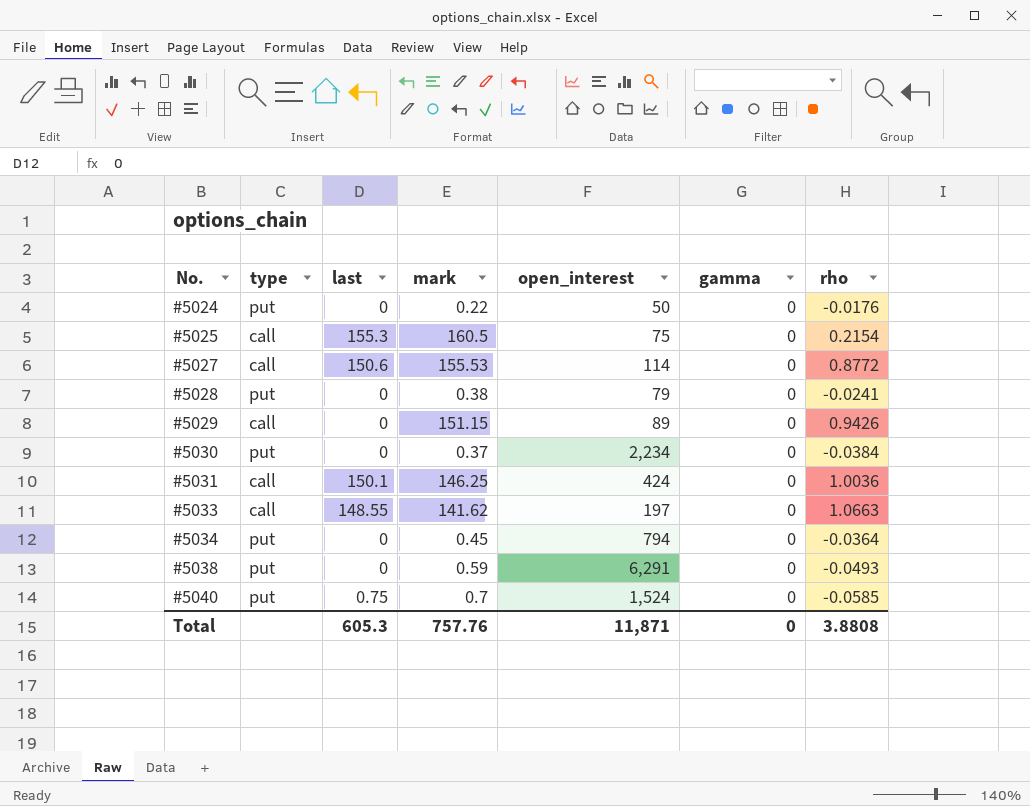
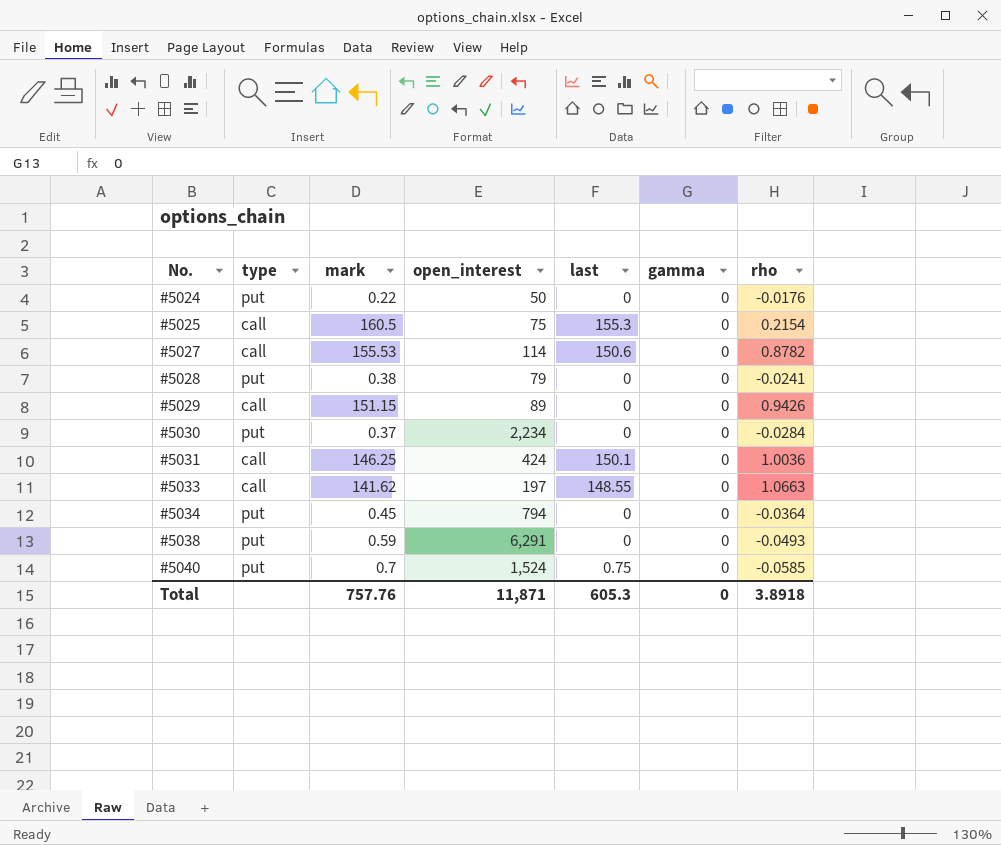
column last | position: 3 -> 5
#5027 | rho: 0.8772 -> 0.8782
#5030 | rho: -0.0384 -> -0.0284
Total | rho: 3.8808 -> 3.8918

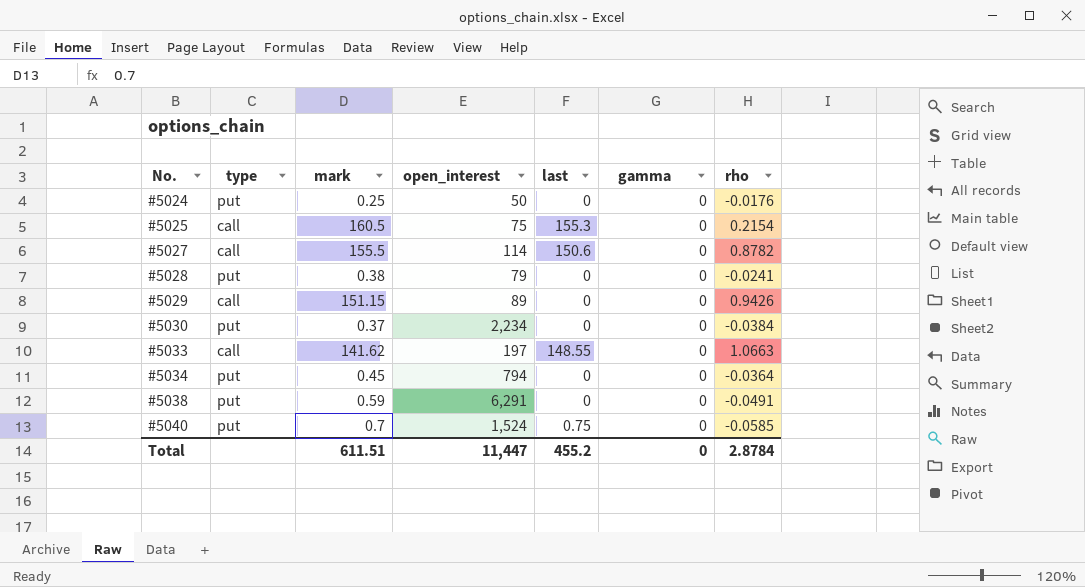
row #5031: call | 146.25 | 424 | 150.1 | 0 | 1.0036 -> none
#5024 | mark: 0.22 -> 0.25
#5027 | mark: 155.53 -> 155.5
#5030 | rho: -0.0284 -> -0.0384
#5038 | rho: -0.0493 -> -0.0491
Total | mark: 757.76 -> 611.51
Total | open_interest: 11,871 -> 11,447
Total | last: 605.3 -> 455.2
Total | rho: 3.8918 -> 2.8784

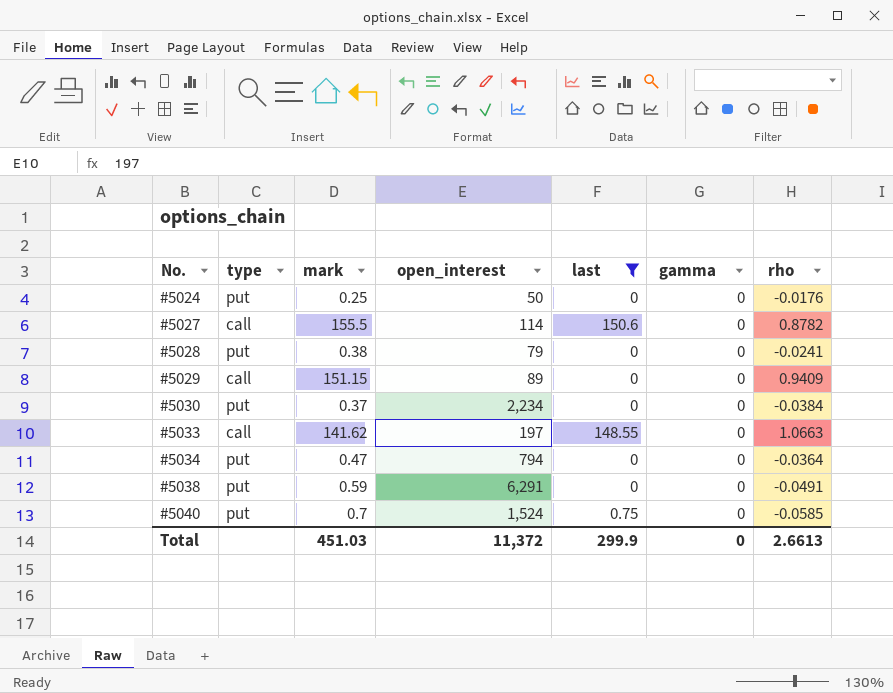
filter: none -> last != 155.3
#5029 | rho: 0.9426 -> 0.9409
#5034 | mark: 0.45 -> 0.47
Total | mark: 611.51 -> 451.03
Total | open_interest: 11,447 -> 11,372
Total | last: 455.2 -> 299.9
Total | rho: 2.8784 -> 2.6613

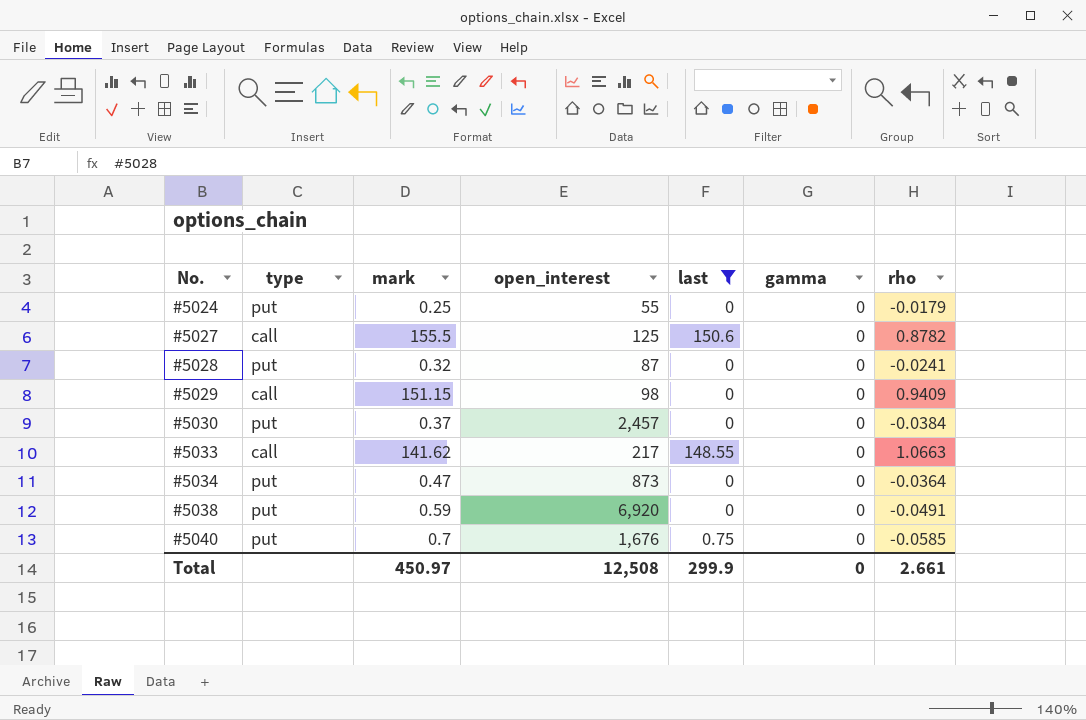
#5024 | open_interest: 50 -> 55
#5024 | rho: -0.0176 -> -0.0179
#5027 | open_interest: 114 -> 125
#5028 | mark: 0.38 -> 0.32
#5028 | open_interest: 79 -> 87
#5029 | open_interest: 89 -> 98
#5030 | open_interest: 2,234 -> 2,457
#5033 | open_interest: 197 -> 217
#5034 | open_interest: 794 -> 873
#5038 | open_interest: 6,291 -> 6,920
#5040 | open_interest: 1,524 -> 1,676
Total | mark: 451.03 -> 450.97
Total | open_interest: 11,372 -> 12,508
Total | rho: 2.6613 -> 2.661

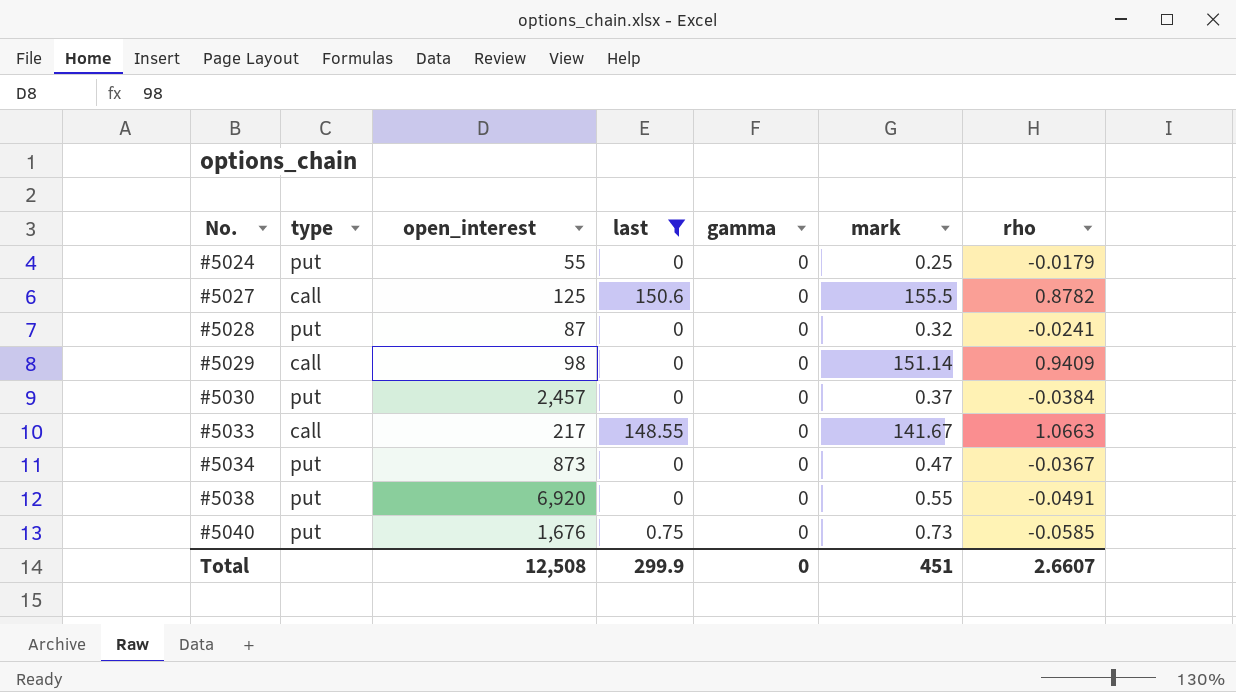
column mark | position: 3 -> 6
#5029 | mark: 151.15 -> 151.14
#5033 | mark: 141.62 -> 141.67
#5034 | rho: -0.0364 -> -0.0367
#5038 | mark: 0.59 -> 0.55
#5040 | mark: 0.7 -> 0.73
Total | mark: 450.97 -> 451
Total | rho: 2.661 -> 2.6607

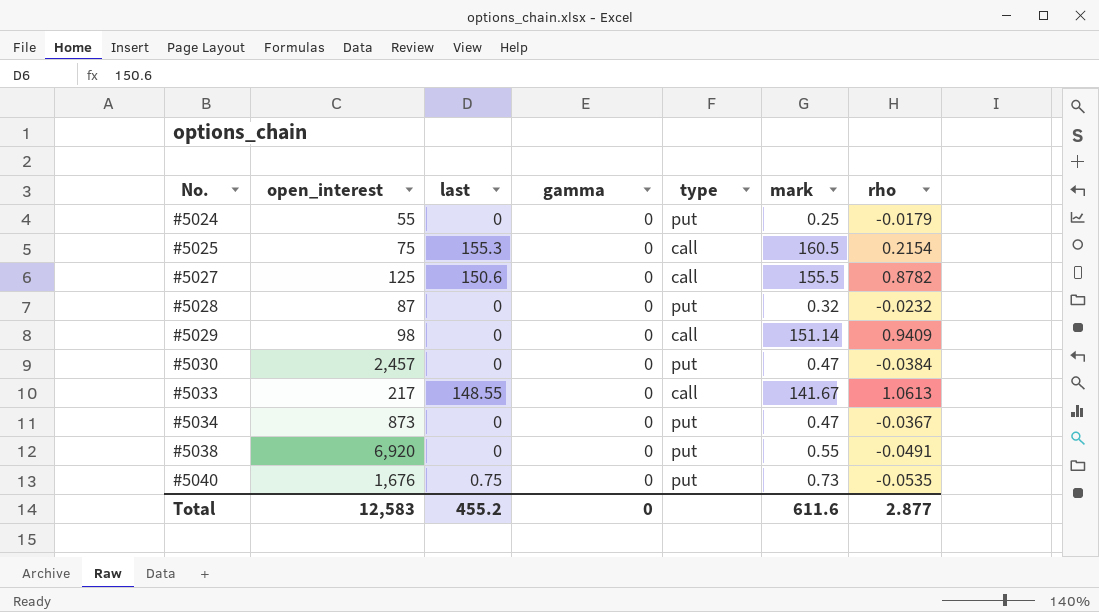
filter: last != 155.3 -> none
column type | position: 2 -> 5
#5028 | rho: -0.0241 -> -0.0232
#5030 | mark: 0.37 -> 0.47
#5033 | rho: 1.0663 -> 1.0613
#5040 | rho: -0.0585 -> -0.0535
Total | open_interest: 12,508 -> 12,583
Total | last: 299.9 -> 455.2
Total | mark: 451 -> 611.6
Total | rho: 2.6607 -> 2.877

